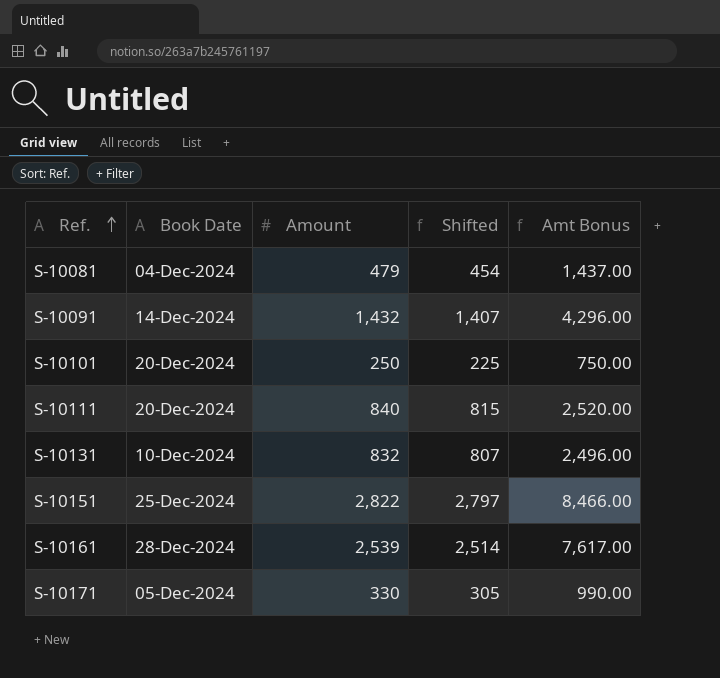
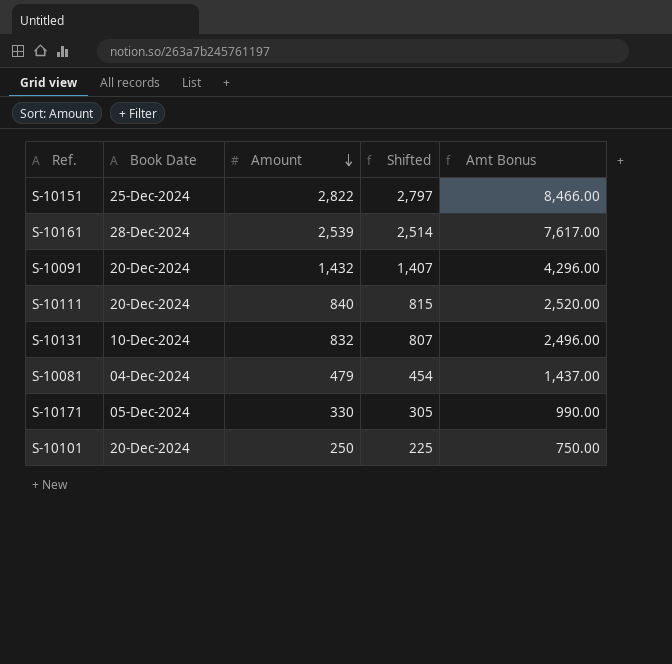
row order: Ref. ascending -> Amount descending
S-10091 | Book Date: 14-Dec-2024 -> 20-Dec-2024

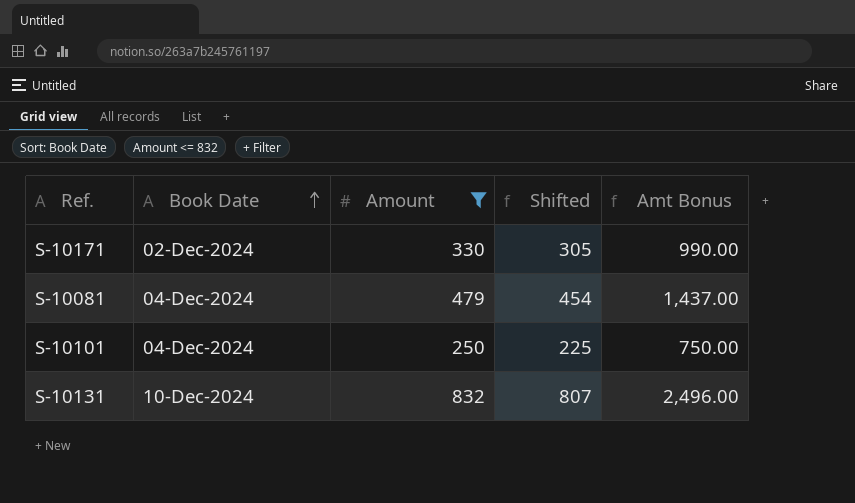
filter: none -> Amount <= 832
row order: Amount descending -> Book Date ascending
S-10171 | Book Date: 05-Dec-2024 -> 02-Dec-2024
S-10101 | Book Date: 20-Dec-2024 -> 04-Dec-2024

